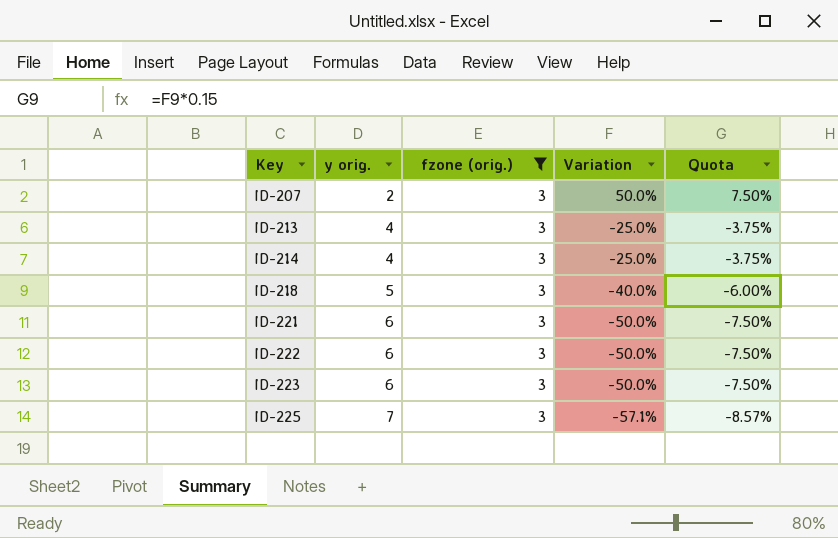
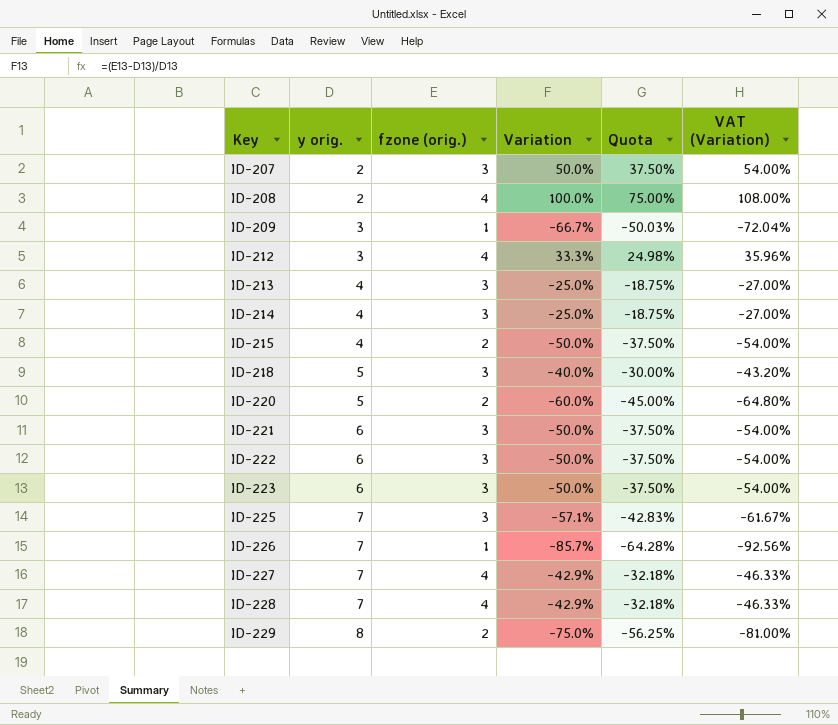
filter: fzone (orig.) = 3 -> none
column Quota | formula: [Variation] * 0.15 -> [Variation] * 0.75
column VAT (Variation) | formula: none -> [Variation] * 1.08

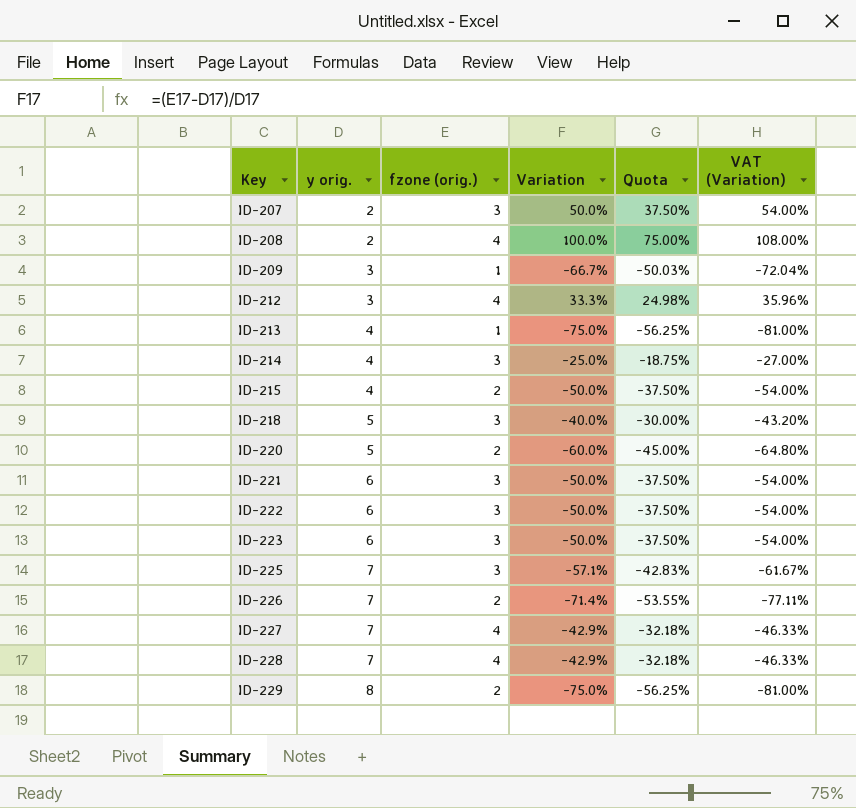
ID-213 | fzone (orig.): 3 -> 1
ID-213 | Variation: -25.0% -> -75.0%
ID-213 | Quota: -18.75% -> -56.25%
ID-213 | VAT (Variation): -27.00% -> -81.00%
ID-226 | fzone (orig.): 1 -> 2
ID-226 | Variation: -85.7% -> -71.4%
ID-226 | Quota: -64.28% -> -53.55%
ID-226 | VAT (Variation): -92.56% -> -77.11%

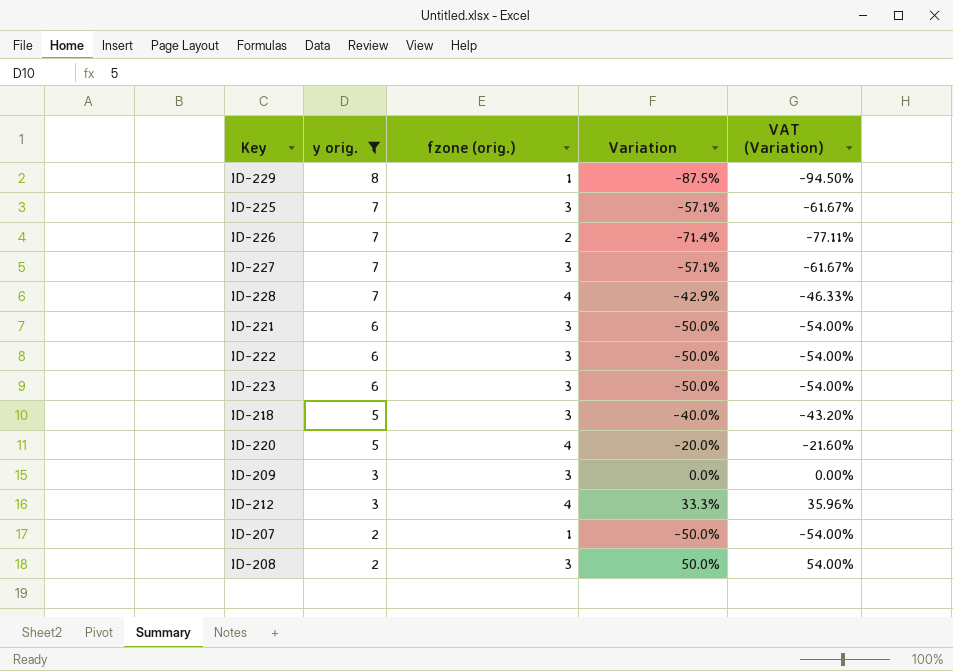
filter: none -> y orig. != 4
row order: Key ascending -> y orig. descending
column Quota | formula: [Variation] * 0.75 -> none
ID-229 | fzone (orig.): 2 -> 1
ID-229 | Variation: -75.0% -> -87.5%
ID-229 | VAT (Variation): -81.00% -> -94.50%
ID-227 | fzone (orig.): 4 -> 3
ID-227 | Variation: -42.9% -> -57.1%
ID-227 | VAT (Variation): -46.33% -> -61.67%
ID-220 | fzone (orig.): 2 -> 4
ID-220 | Variation: -60.0% -> -20.0%
ID-220 | VAT (Variation): -64.80% -> -21.60%
ID-209 | fzone (orig.): 1 -> 3
ID-209 | Variation: -66.7% -> 0.0%
ID-209 | VAT (Variation): -72.04% -> 0.00%
ID-207 | fzone (orig.): 3 -> 1
ID-207 | Variation: 50.0% -> -50.0%
ID-207 | VAT (Variation): 54.00% -> -54.00%
ID-208 | fzone (orig.): 4 -> 3
ID-208 | Variation: 100.0% -> 50.0%
ID-208 | VAT (Variation): 108.00% -> 54.00%

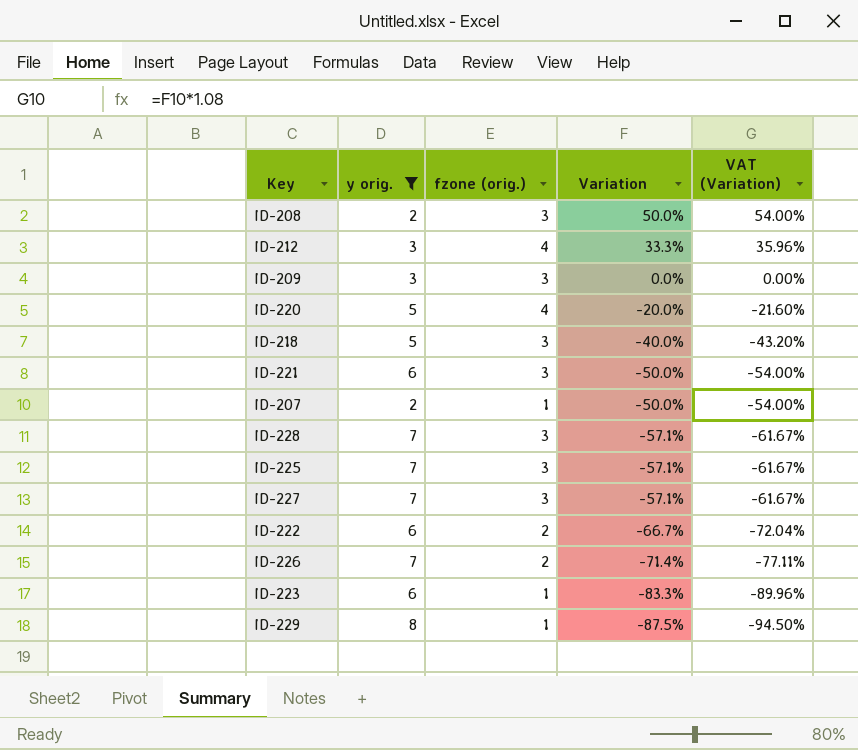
row order: y orig. descending -> Variation descending
ID-228 | fzone (orig.): 4 -> 3
ID-228 | Variation: -42.9% -> -57.1%
ID-228 | VAT (Variation): -46.33% -> -61.67%
ID-222 | fzone (orig.): 3 -> 2
ID-222 | Variation: -50.0% -> -66.7%
ID-222 | VAT (Variation): -54.00% -> -72.04%
ID-223 | fzone (orig.): 3 -> 1
ID-223 | Variation: -50.0% -> -83.3%
ID-223 | VAT (Variation): -54.00% -> -89.96%

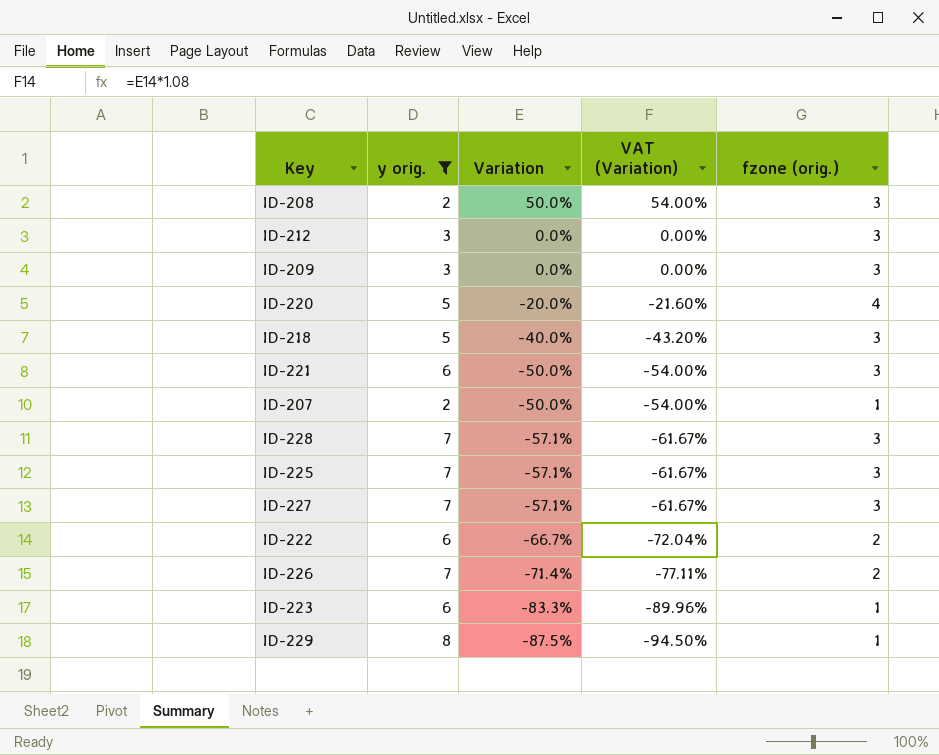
column fzone (orig.) | position: 3 -> 5
ID-212 | Variation: 33.3% -> 0.0%
ID-212 | VAT (Variation): 35.96% -> 0.00%
ID-212 | fzone (orig.): 4 -> 3

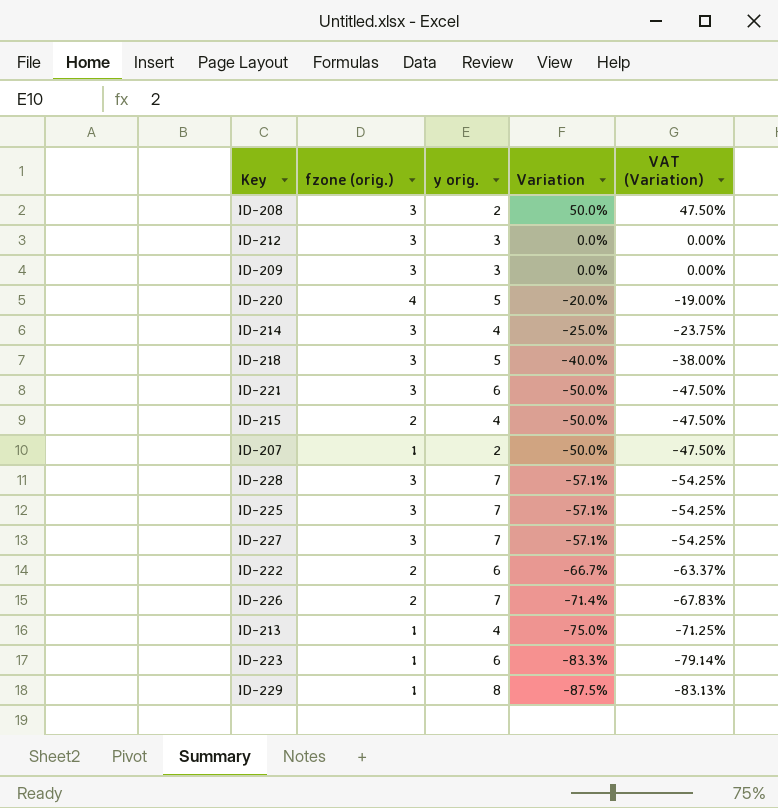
filter: y orig. != 4 -> none
column fzone (orig.) | position: 5 -> 2
column VAT (Variation) | formula: [Variation] * 1.08 -> [Variation] * 0.95

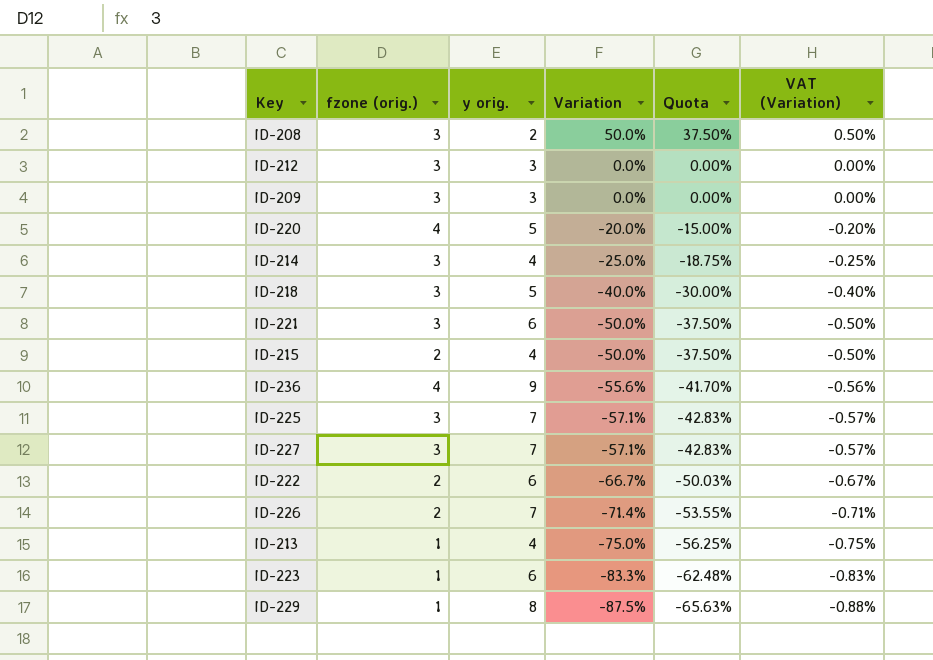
column Quota | formula: none -> [Variation] * 0.75
column VAT (Variation) | formula: [Variation] * 0.95 -> [Variation] * 0.01
row ID-207: 1 | 2 | -50.0% | -47.50% -> none
row ID-228: 3 | 7 | -57.1% | -54.25% -> none
row ID-236: none -> 4 | 9 | -55.6% | -41.70% | -0.56%

